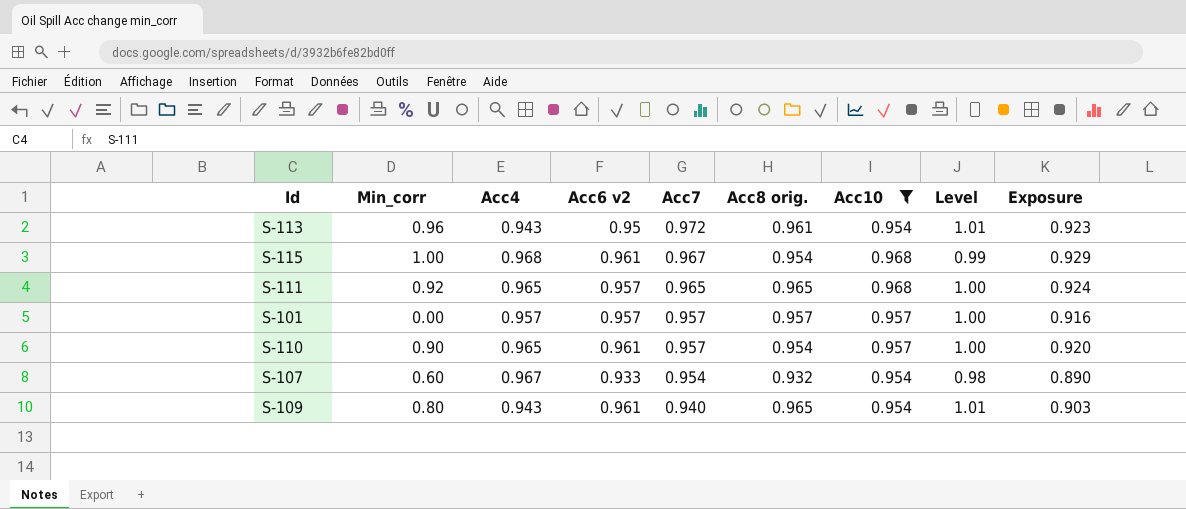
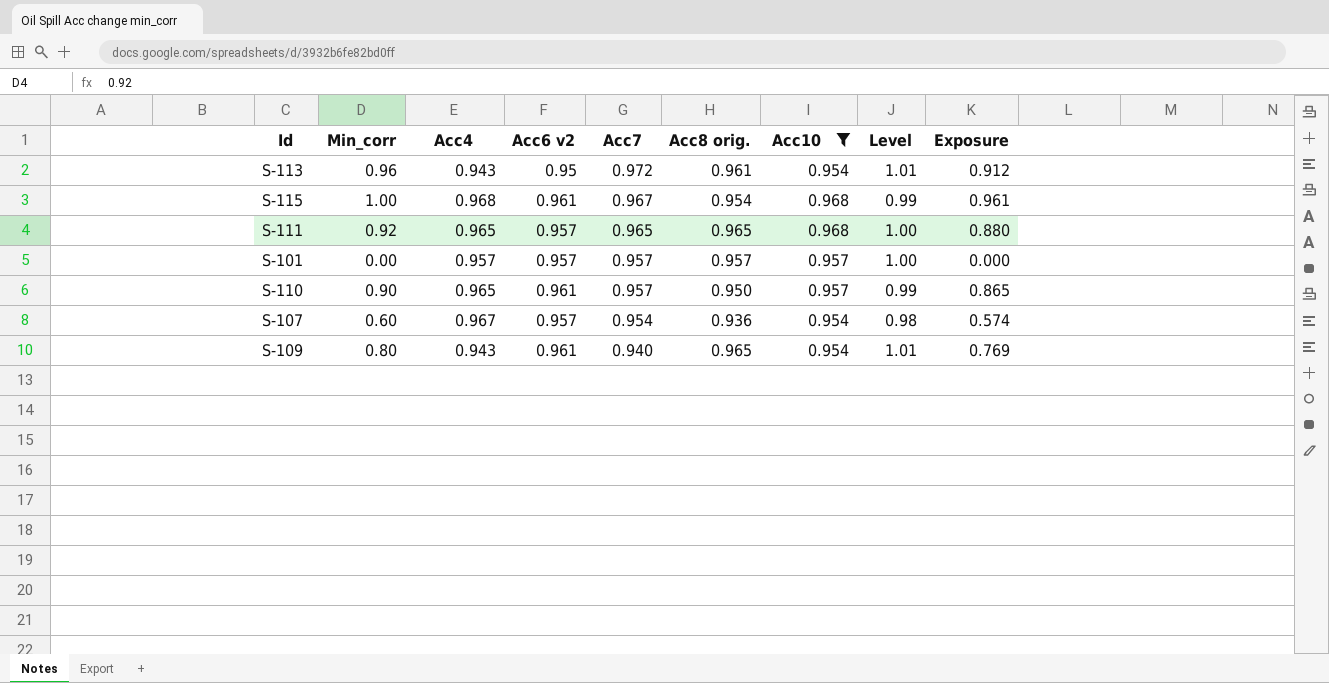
column Exposure | formula: [Acc6 v2] * [Acc7] -> [Min_corr] * [Acc6 v2]
S-110 | Acc8 orig.: 0.954 -> 0.950
S-110 | Level: 1.00 -> 0.99
S-107 | Acc6 v2: 0.933 -> 0.957
S-107 | Acc8 orig.: 0.932 -> 0.936

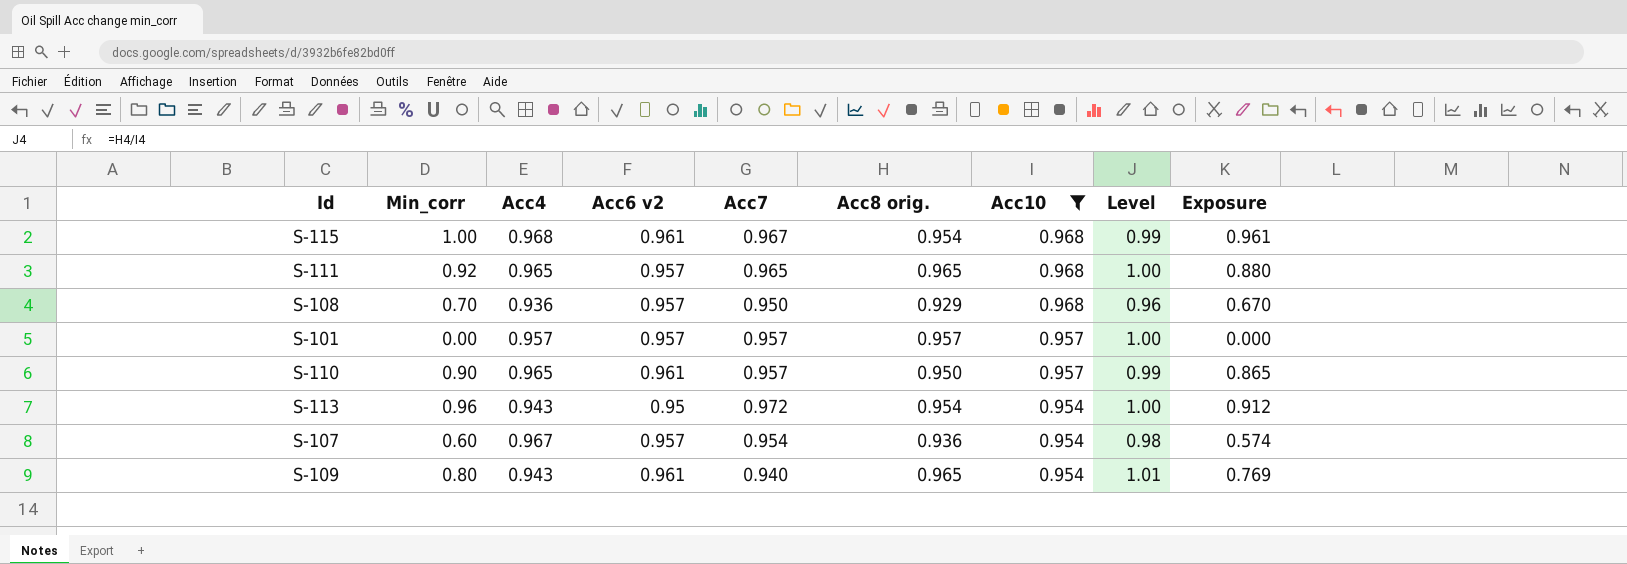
row order: Acc7 descending -> Acc10 descending
row S-108: none -> 0.70 | 0.936 | 0.957 | 0.950 | 0.929 | 0.968 | 0.96 | 0.670
S-113 | Acc8 orig.: 0.961 -> 0.954
S-113 | Level: 1.01 -> 1.00

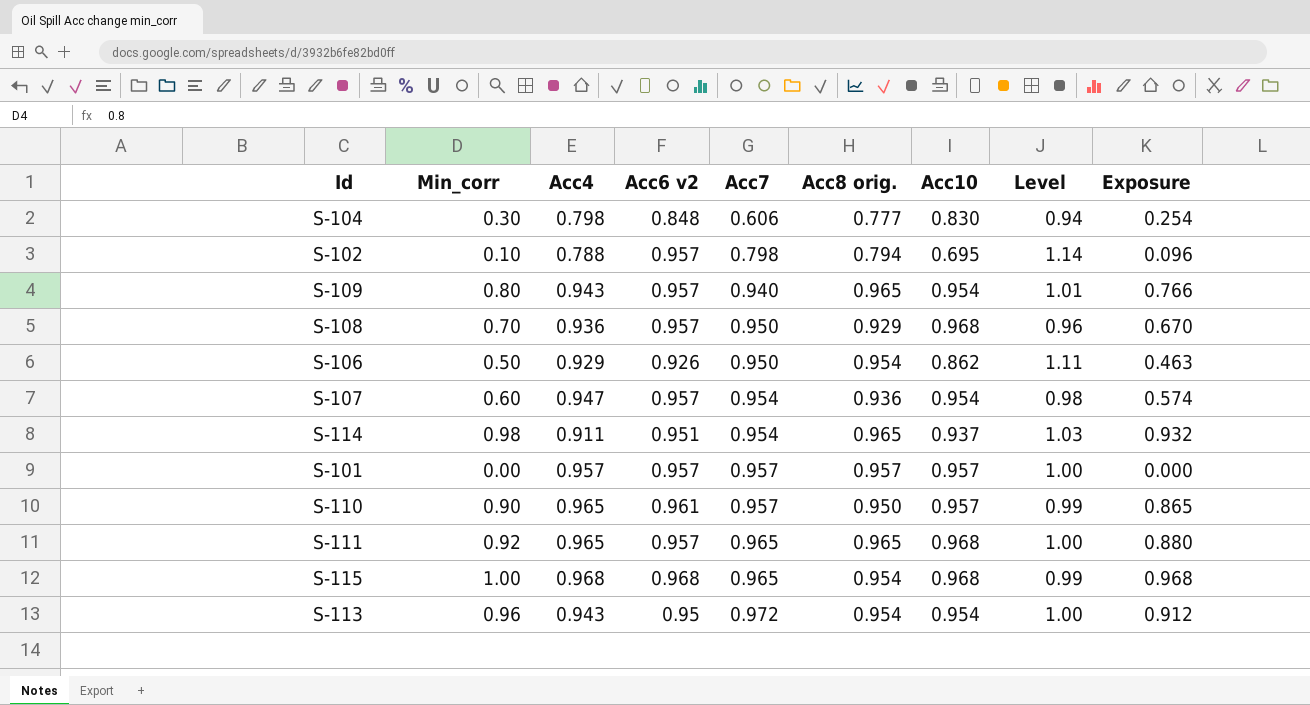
filter: Acc10 >= 0.954 -> none
row order: Acc10 descending -> Acc7 ascending
S-109 | Acc6 v2: 0.961 -> 0.957
S-109 | Exposure: 0.769 -> 0.766
S-107 | Acc4: 0.967 -> 0.947
S-115 | Acc6 v2: 0.961 -> 0.968
S-115 | Acc7: 0.967 -> 0.965
S-115 | Exposure: 0.961 -> 0.968

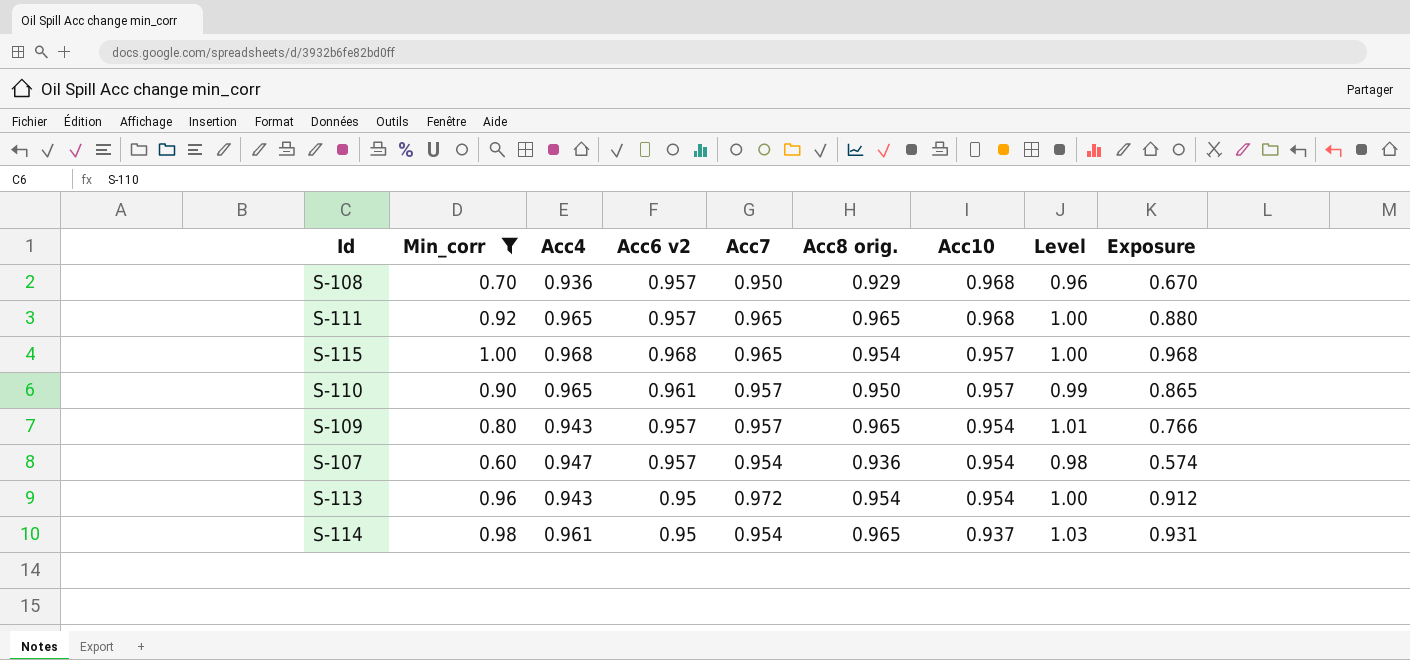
filter: none -> Min_corr >= 0.60
row order: Acc7 ascending -> Acc10 descending
S-115 | Acc10: 0.968 -> 0.957
S-115 | Level: 0.99 -> 1.00
S-109 | Acc7: 0.940 -> 0.957
S-114 | Acc4: 0.911 -> 0.961
S-114 | Acc6 v2: 0.951 -> 0.95
S-114 | Exposure: 0.932 -> 0.931

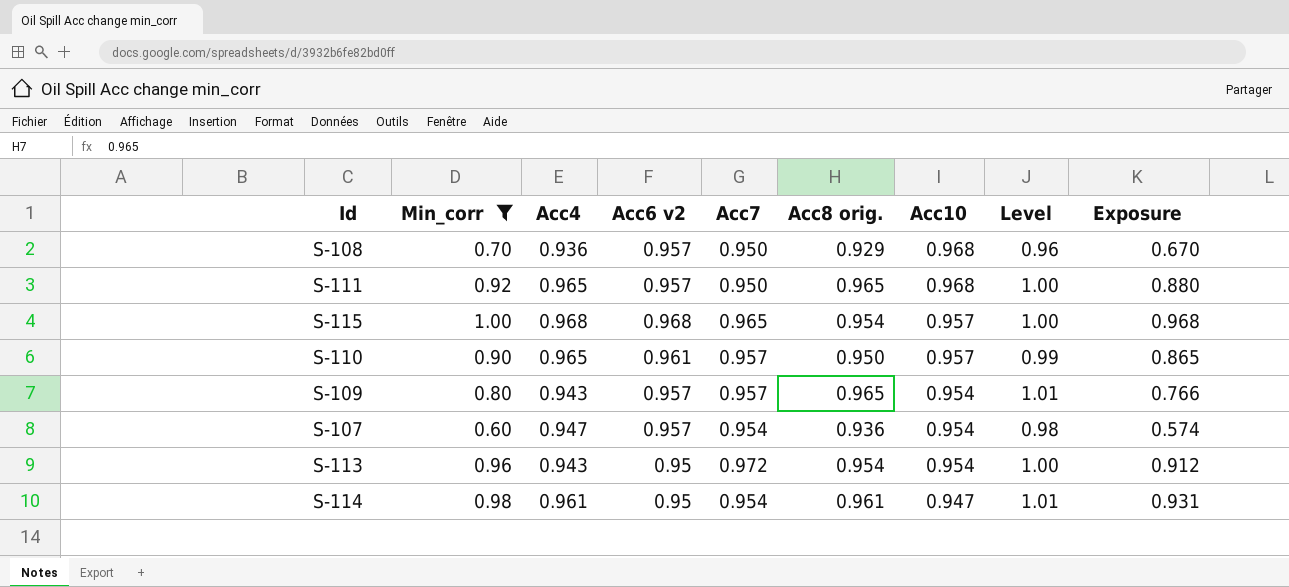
S-111 | Acc7: 0.965 -> 0.950
S-114 | Acc8 orig.: 0.965 -> 0.961
S-114 | Acc10: 0.937 -> 0.947
S-114 | Level: 1.03 -> 1.01

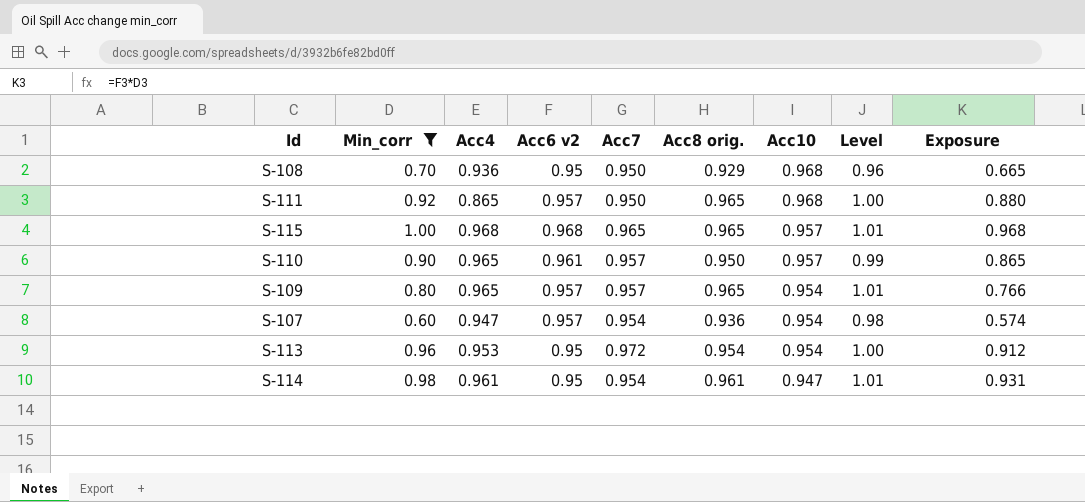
S-108 | Acc6 v2: 0.957 -> 0.95
S-108 | Exposure: 0.670 -> 0.665
S-111 | Acc4: 0.965 -> 0.865
S-115 | Acc8 orig.: 0.954 -> 0.965
S-115 | Level: 1.00 -> 1.01
S-109 | Acc4: 0.943 -> 0.965
S-113 | Acc4: 0.943 -> 0.953

